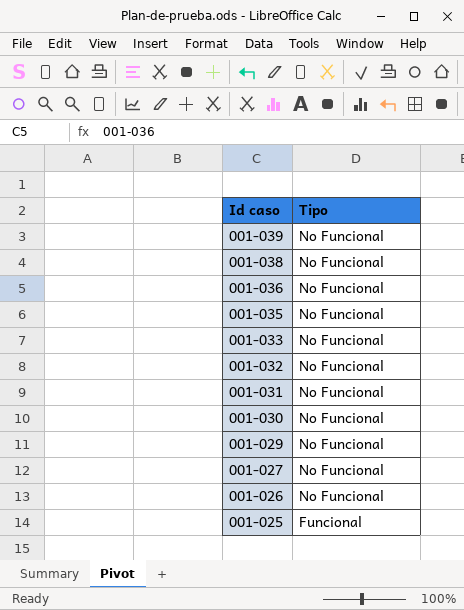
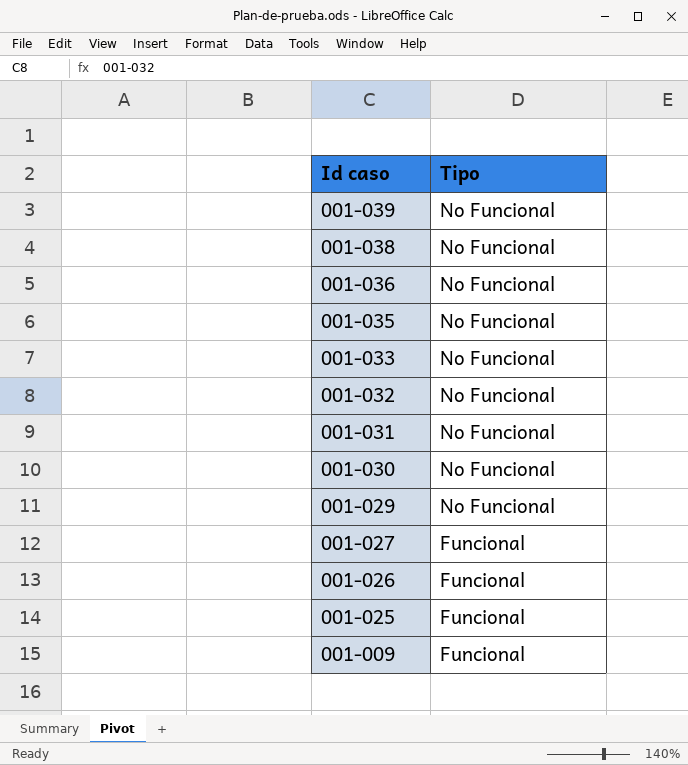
001-027 | Tipo: No Funcional -> Funcional
001-026 | Tipo: No Funcional -> Funcional
row 001-009: none -> Funcional

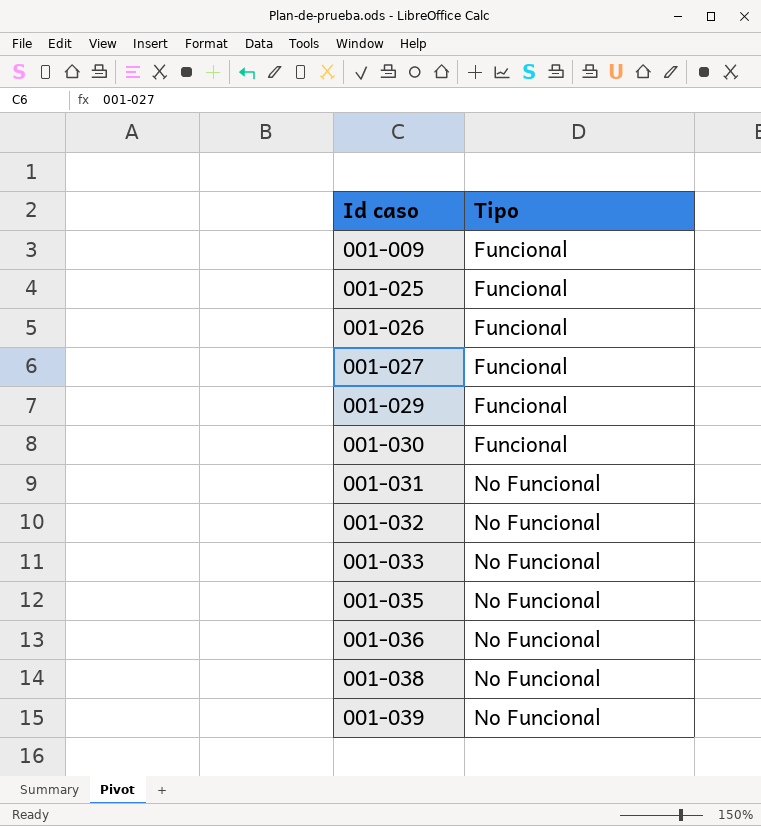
row order: Id caso descending -> Id caso ascending
001-029 | Tipo: No Funcional -> Funcional
001-030 | Tipo: No Funcional -> Funcional

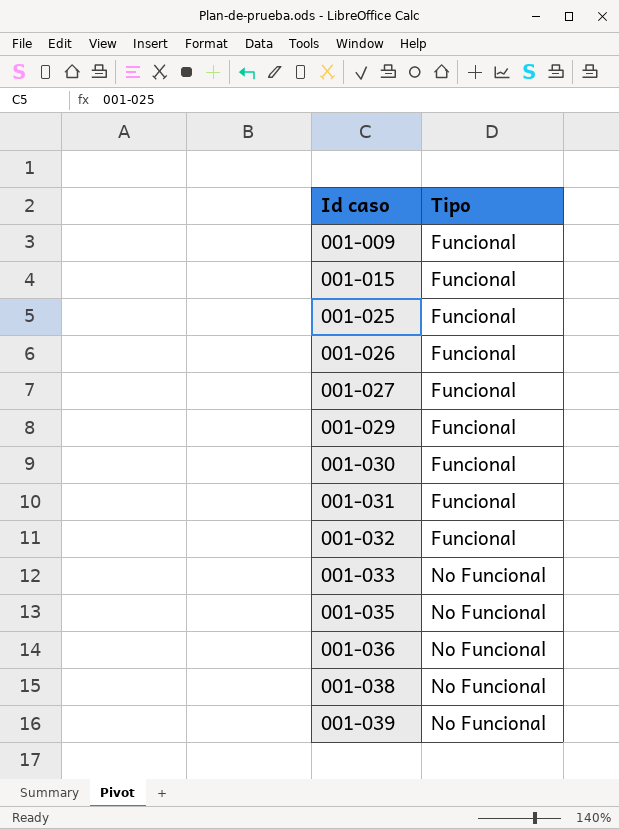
row 001-015: none -> Funcional
001-031 | Tipo: No Funcional -> Funcional
001-032 | Tipo: No Funcional -> Funcional

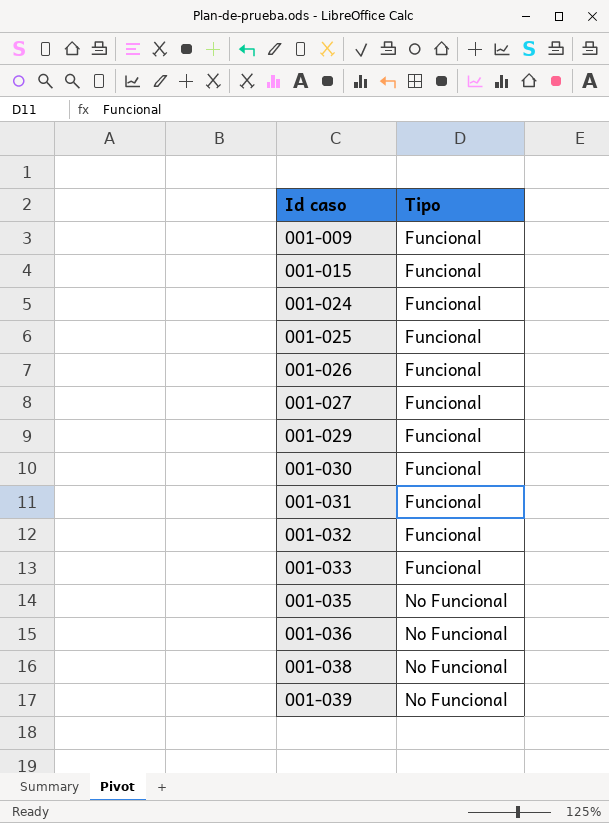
row 001-024: none -> Funcional
001-033 | Tipo: No Funcional -> Funcional

